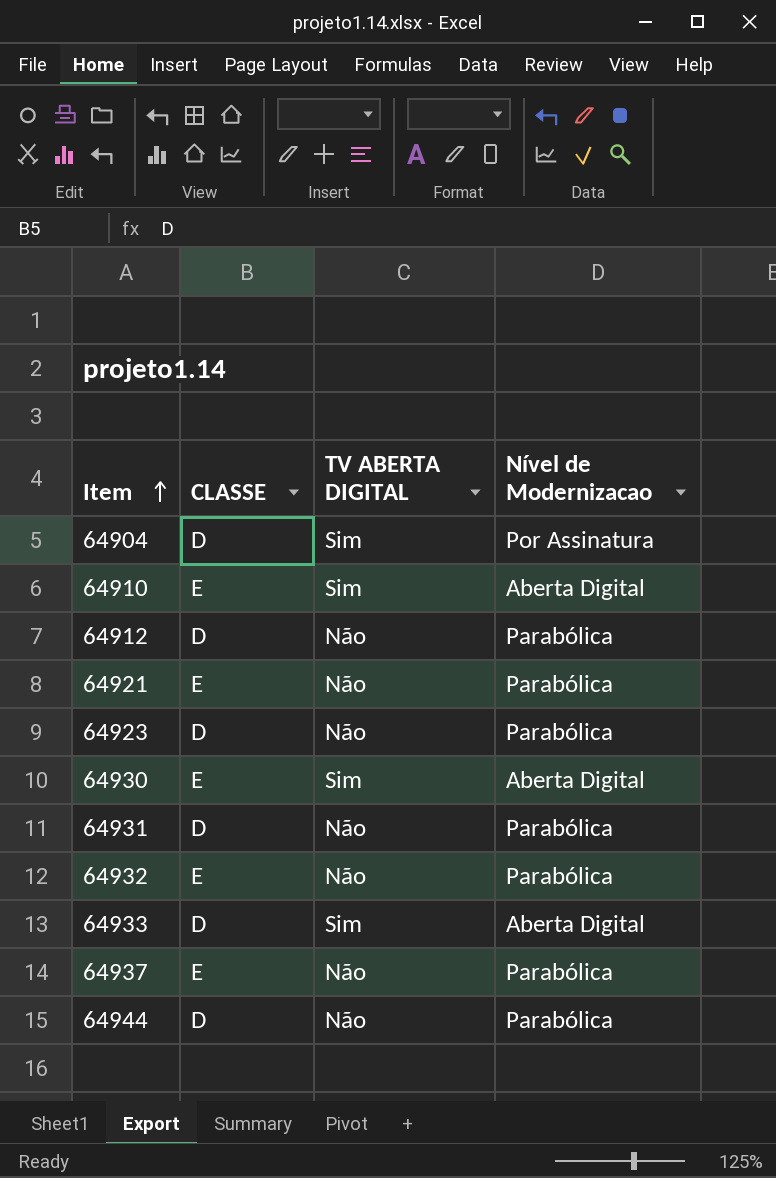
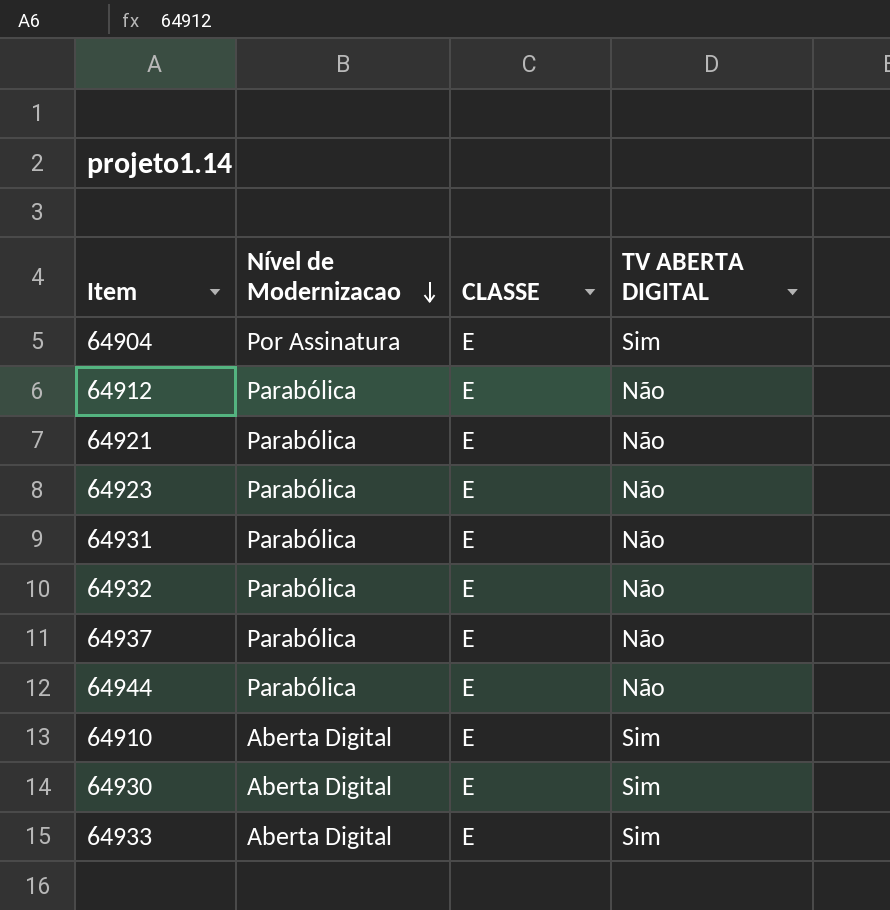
row order: Item ascending -> Nível de Modernizacao descending
column Nível de Modernizacao | position: 4 -> 2
64904 | CLASSE: D -> E
64912 | CLASSE: D -> E
64923 | CLASSE: D -> E
64931 | CLASSE: D -> E
64944 | CLASSE: D -> E
64933 | CLASSE: D -> E

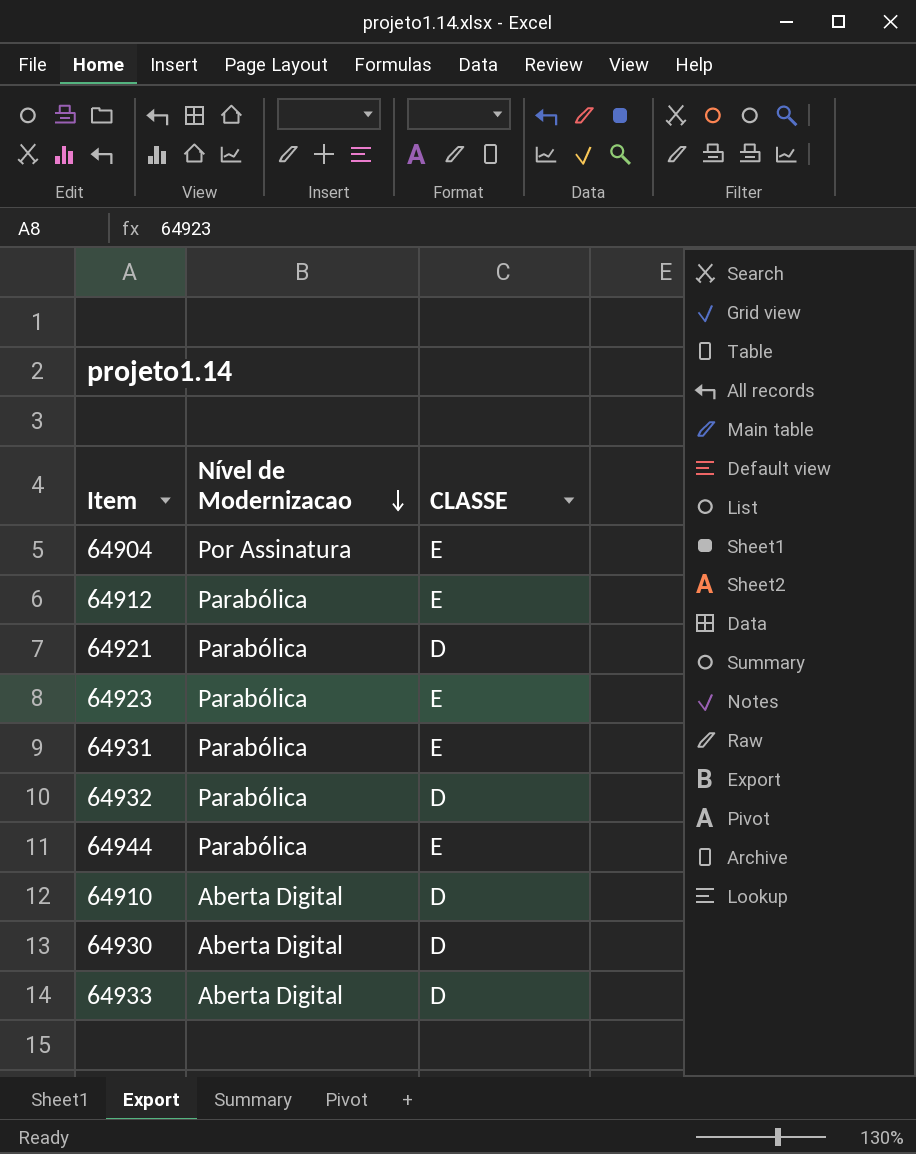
column TV ABERTA DIGITAL | position: 4 -> none
row 64937: Parabólica | E | Não -> none
64921 | CLASSE: E -> D
64932 | CLASSE: E -> D
64910 | CLASSE: E -> D
64930 | CLASSE: E -> D
64933 | CLASSE: E -> D

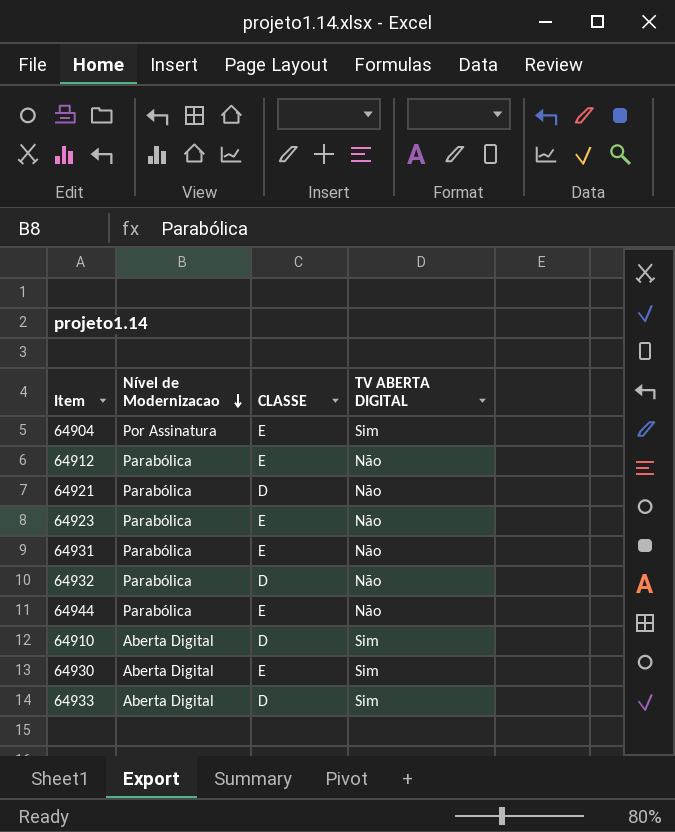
column TV ABERTA DIGITAL | position: none -> 4
64930 | CLASSE: D -> E

